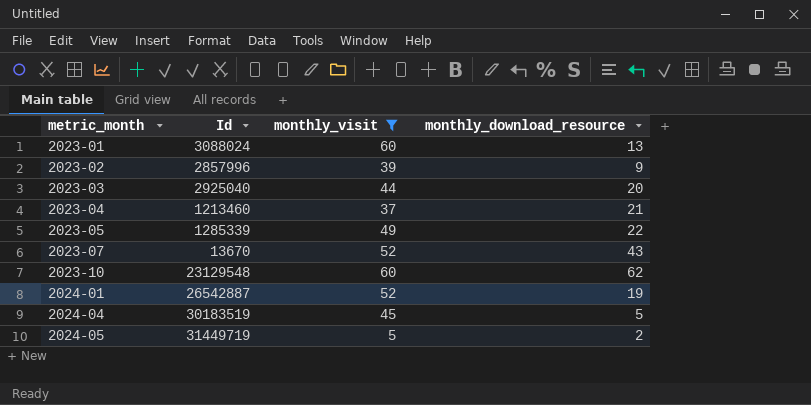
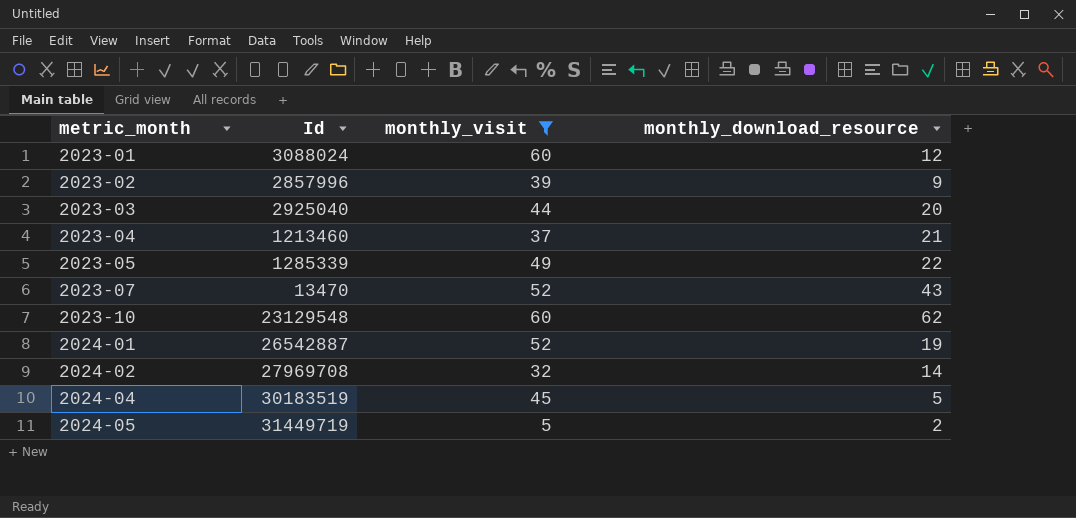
2023-01 | monthly_download_resource: 13 -> 12
2023-07 | Id: 13670 -> 13470
row 2024-02: none -> 27969708 | 32 | 14

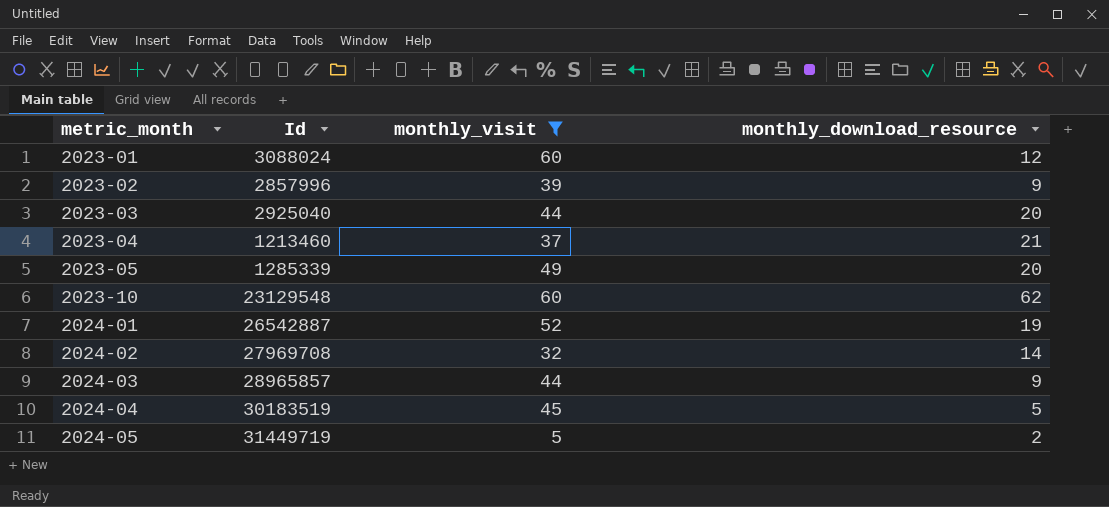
row 2023-07: 13470 | 52 | 43 -> none
2023-05 | monthly_download_resource: 22 -> 20
row 2024-03: none -> 28965857 | 44 | 9

